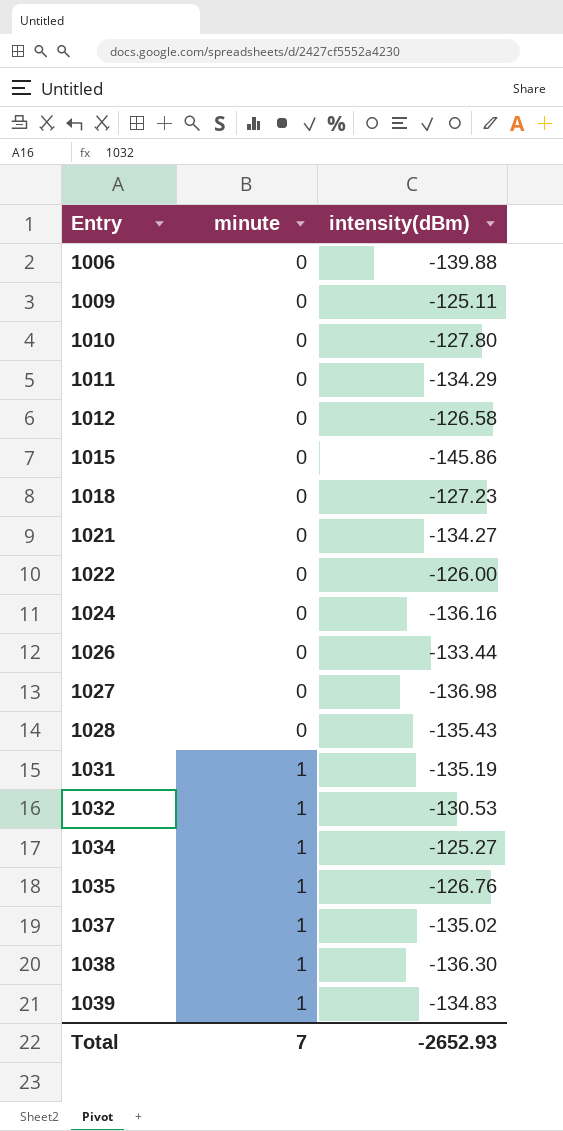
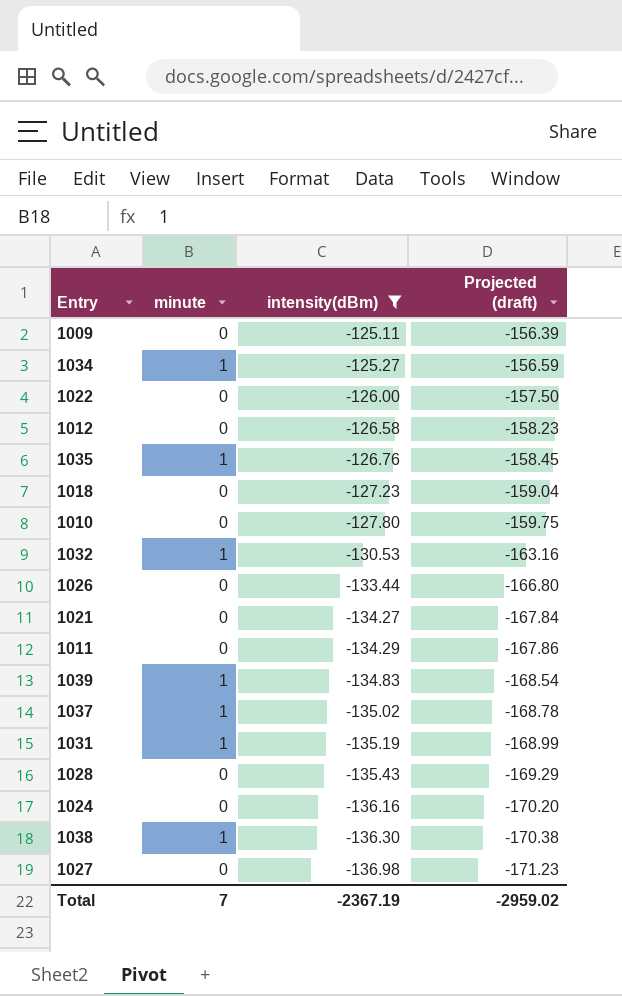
filter: none -> intensity(dBm) >= -136.98
row order: Entry ascending -> intensity(dBm) descending
column Projected (draft) | formula: none -> [intensity(dBm)] * 1.25
Total | intensity(dBm): -2652.93 -> -2367.19

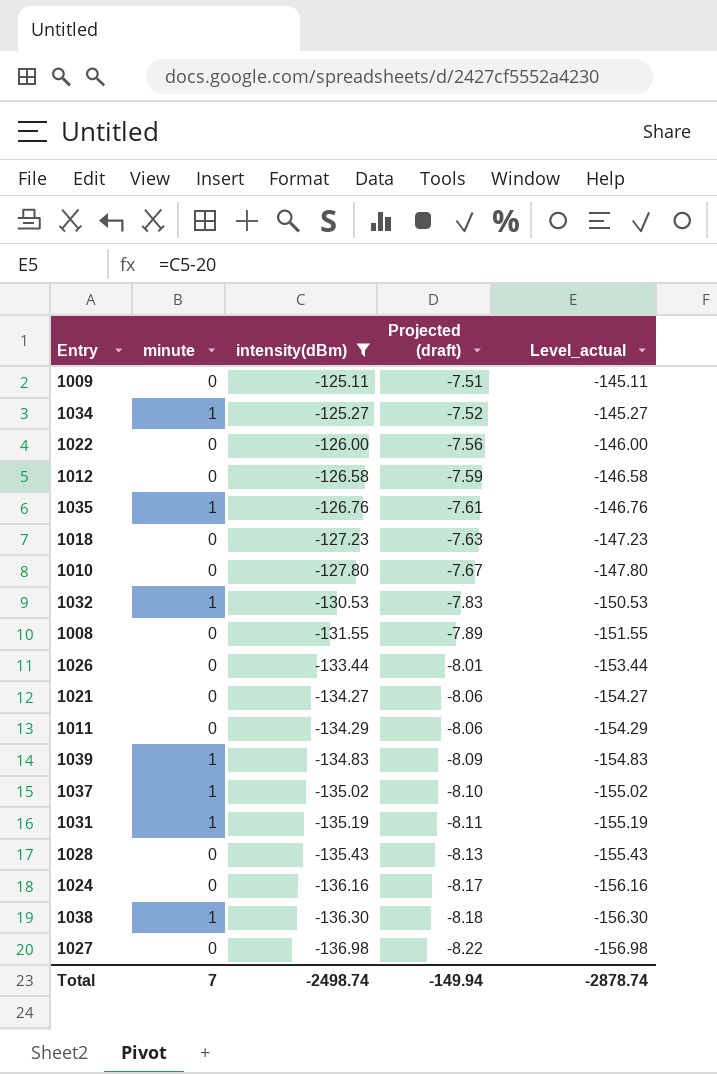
column Projected (draft) | formula: [intensity(dBm)] * 1.25 -> [intensity(dBm)] * 0.06
column Level_actual | formula: none -> [intensity(dBm)] - 20
row 1008: none -> 0 | -131.55 | -7.89 | -151.55
Total | intensity(dBm): -2367.19 -> -2498.74
Total | Projected (draft): -2959.02 -> -149.94

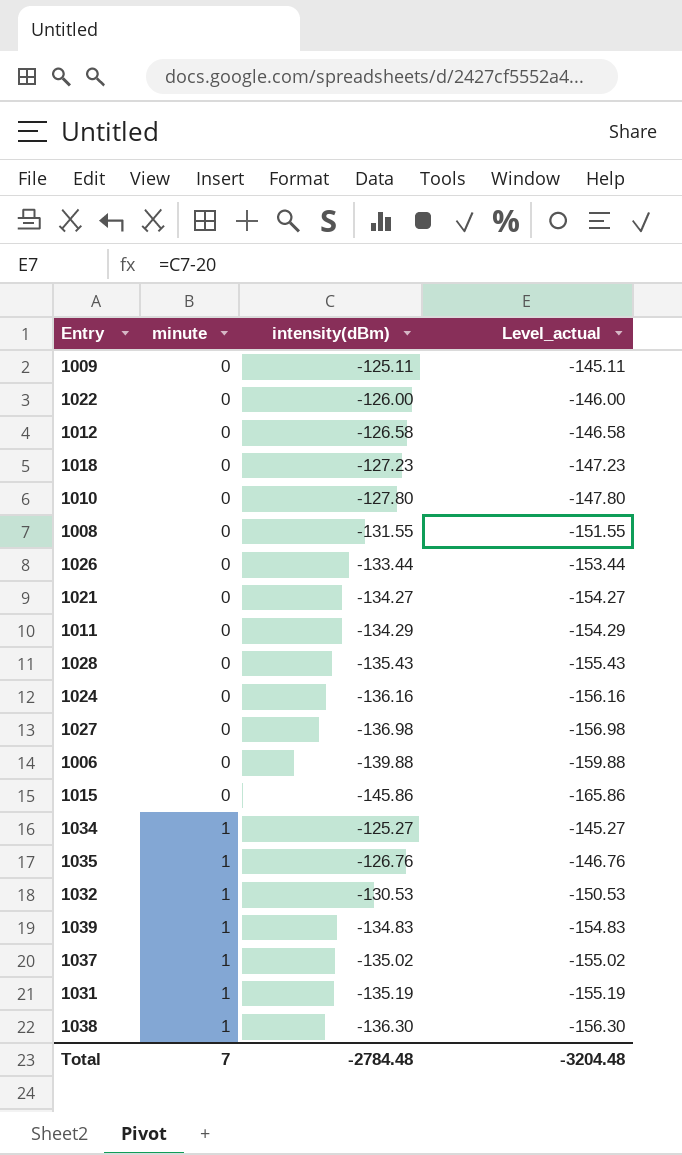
filter: intensity(dBm) >= -136.98 -> none
row order: intensity(dBm) descending -> minute ascending
column Projected (draft) | formula: [intensity(dBm)] * 0.06 -> none
Total | intensity(dBm): -2498.74 -> -2784.48
Total | Level_actual: -2878.74 -> -3204.48

